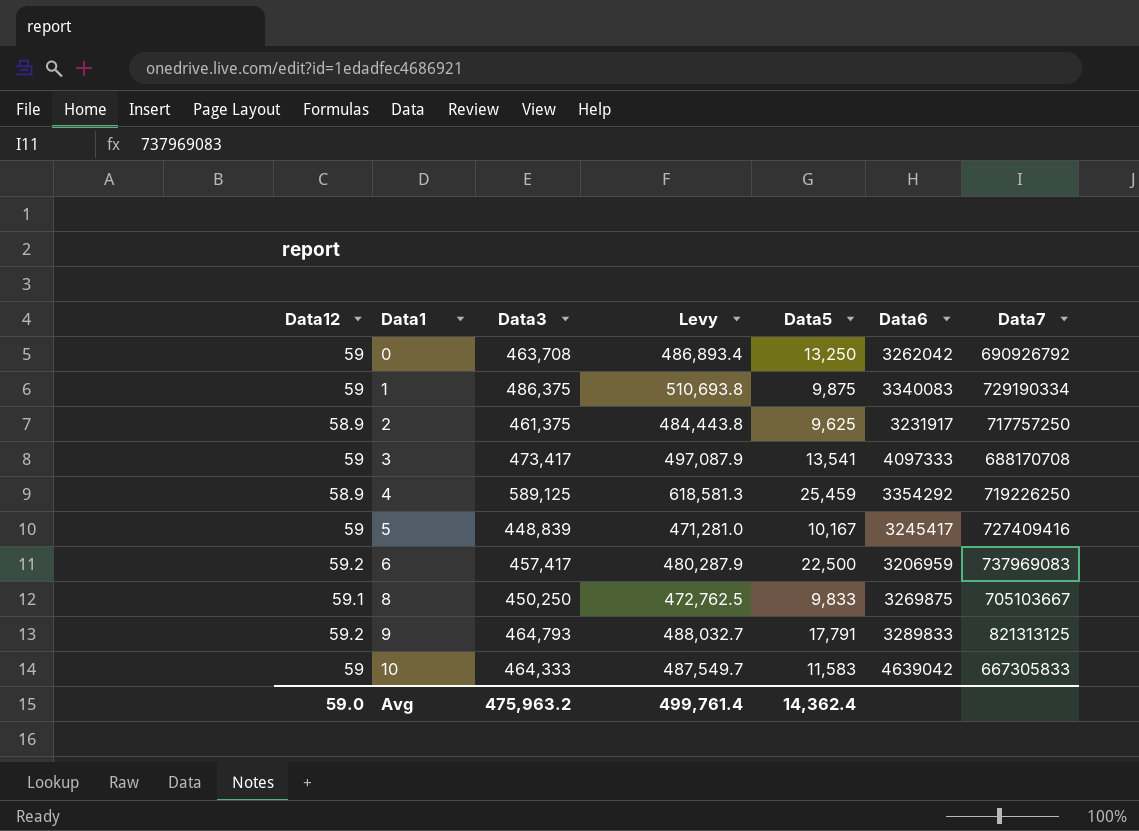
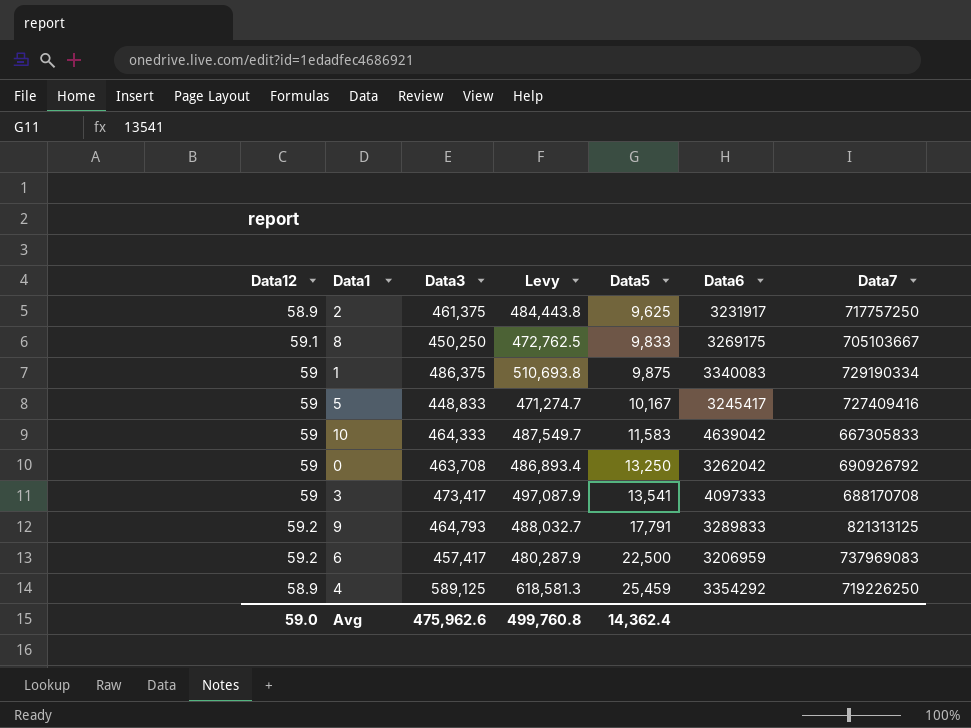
row order: Data1 ascending -> Data5 ascending
8 | Data6: 3269875 -> 3269175
5 | Data3: 448,839 -> 448,833
5 | Levy: 471,281.0 -> 471,274.7
Avg | Data3: 475,963.2 -> 475,962.6
Avg | Levy: 499,761.4 -> 499,760.8

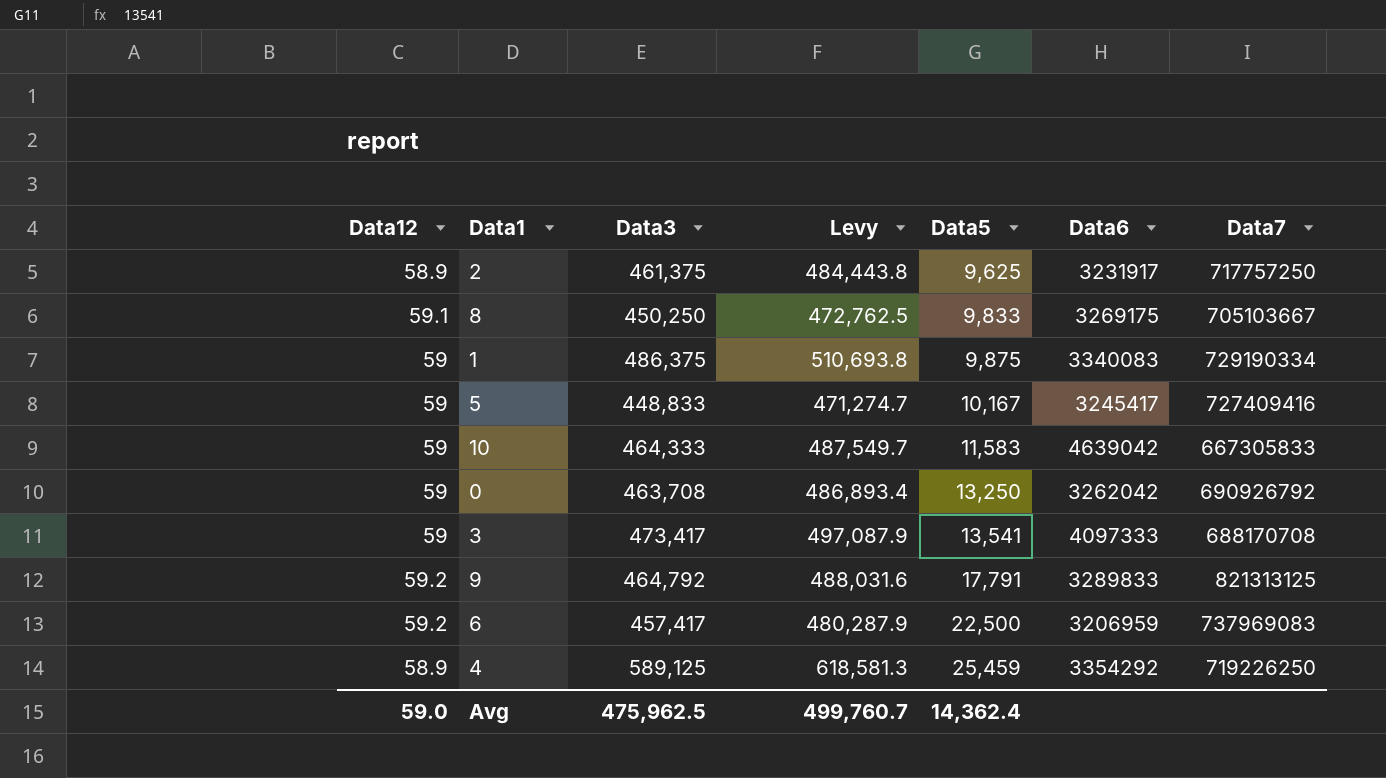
9 | Data3: 464,793 -> 464,792
9 | Levy: 488,032.7 -> 488,031.6
Avg | Data3: 475,962.6 -> 475,962.5
Avg | Levy: 499,760.8 -> 499,760.7

